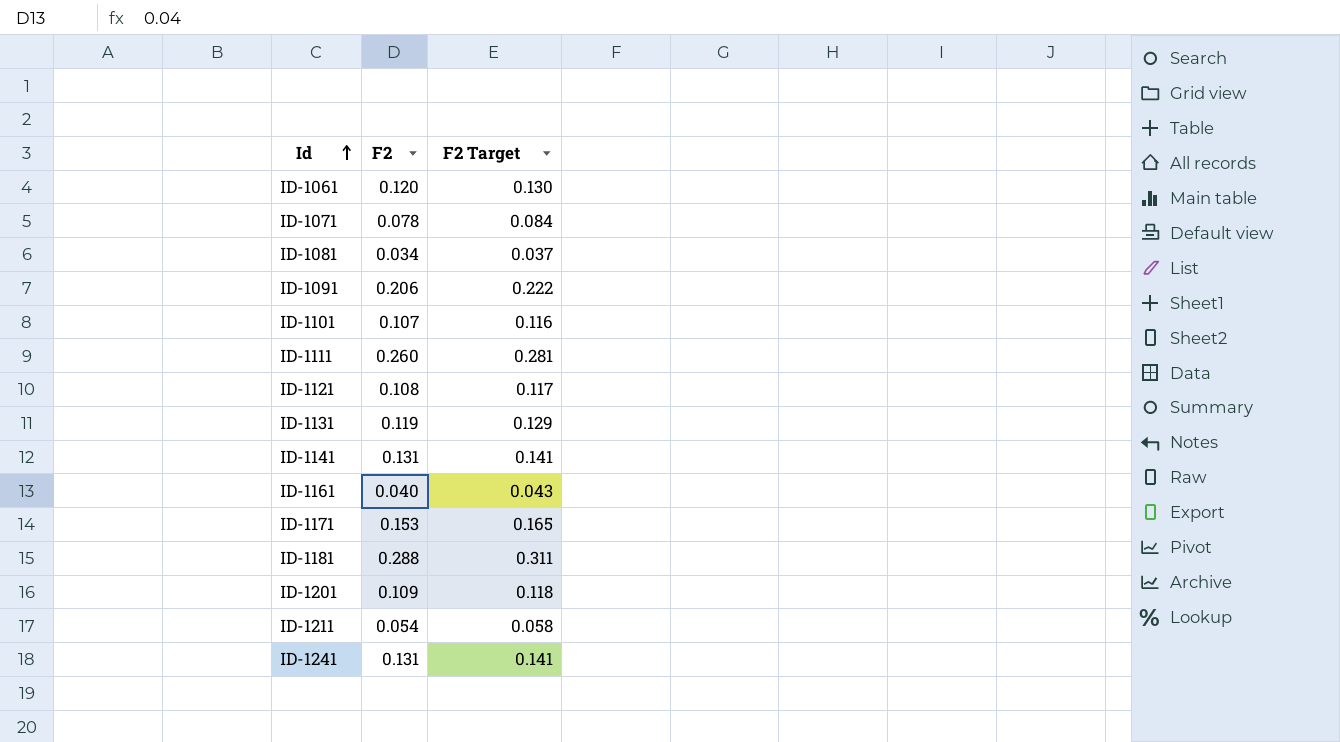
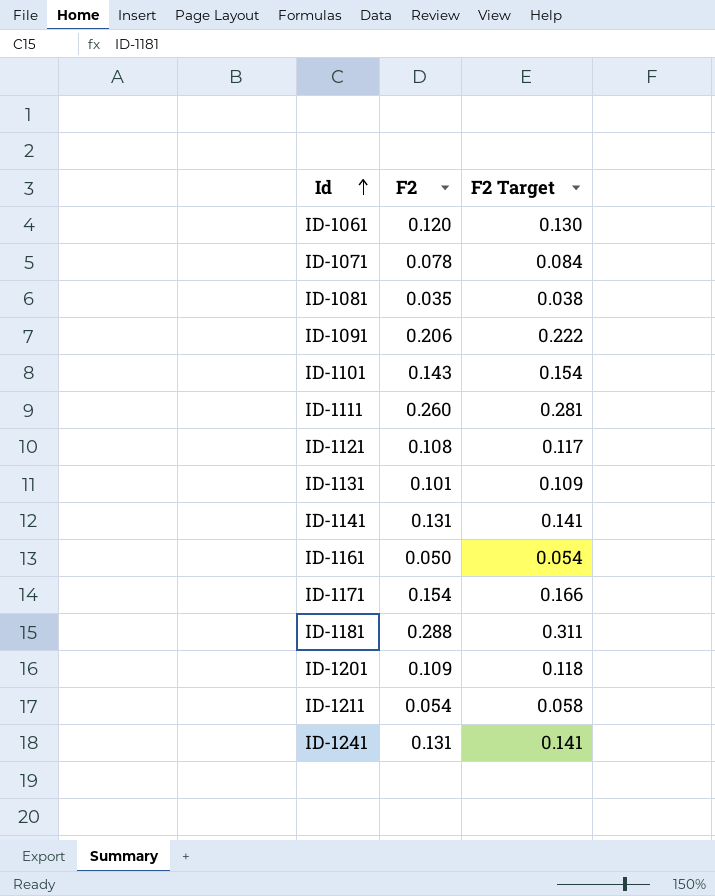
ID-1081 | F2: 0.034 -> 0.035
ID-1081 | F2 Target: 0.037 -> 0.038
ID-1101 | F2: 0.107 -> 0.143
ID-1101 | F2 Target: 0.116 -> 0.154
ID-1131 | F2: 0.119 -> 0.101
ID-1131 | F2 Target: 0.129 -> 0.109
ID-1161 | F2: 0.040 -> 0.050
ID-1161 | F2 Target: 0.043 -> 0.054
ID-1171 | F2: 0.153 -> 0.154
ID-1171 | F2 Target: 0.165 -> 0.166

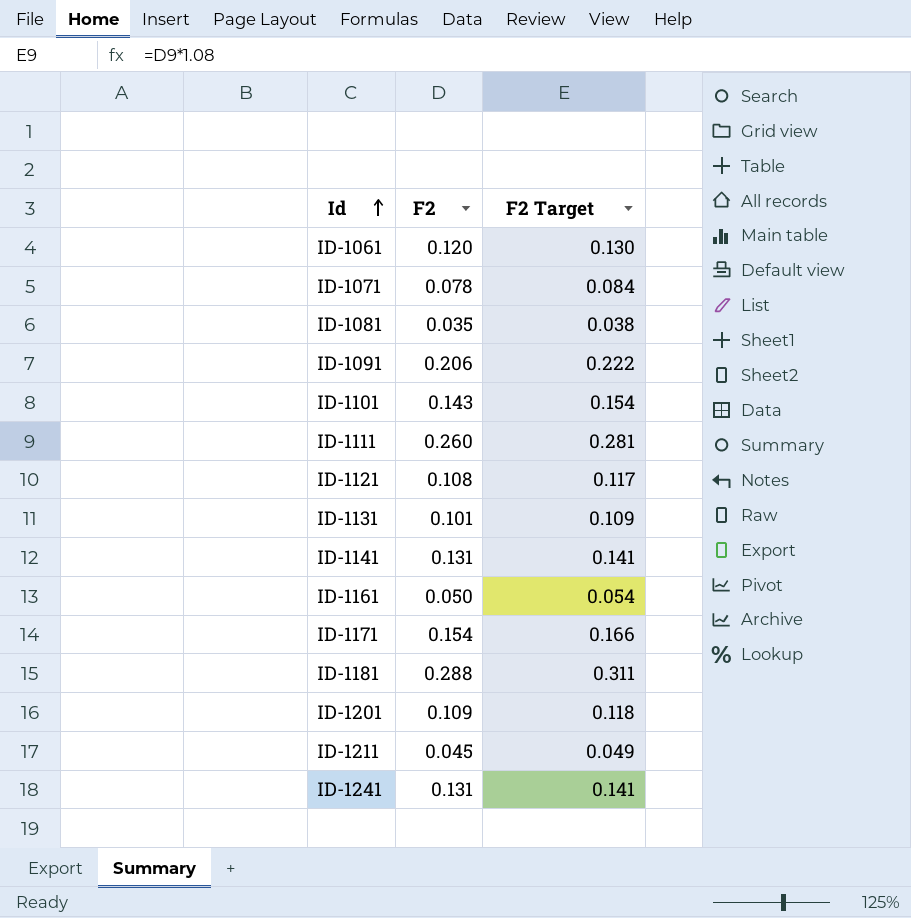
ID-1211 | F2: 0.054 -> 0.045
ID-1211 | F2 Target: 0.058 -> 0.049

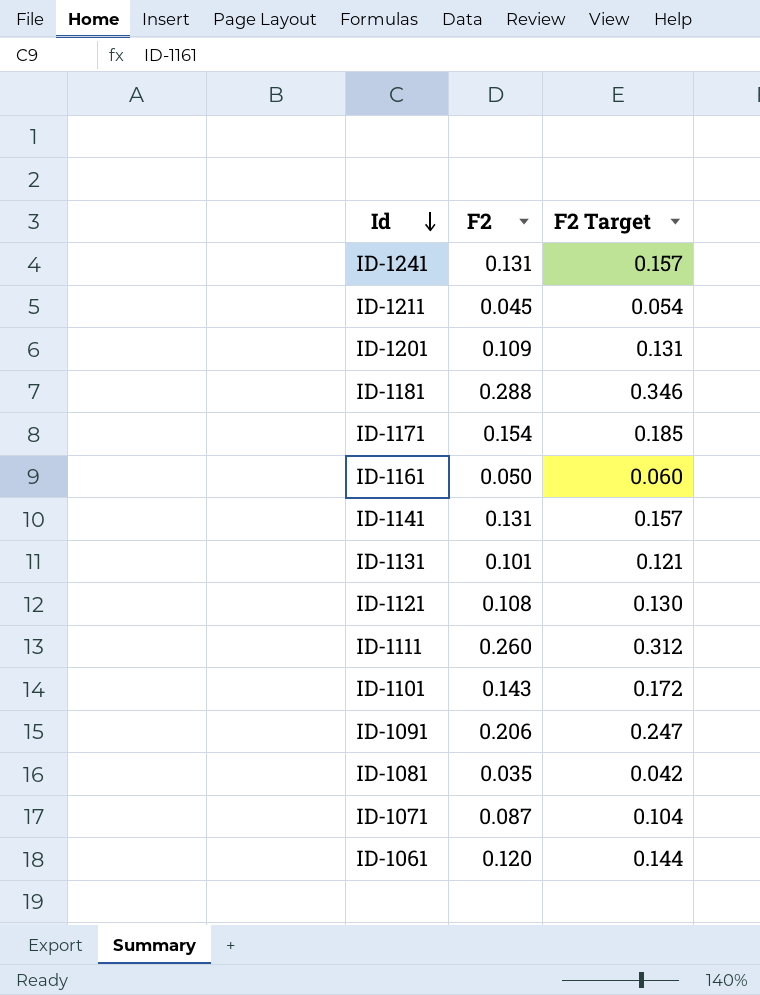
row order: Id ascending -> Id descending
column F2 Target | formula: [F2] * 1.08 -> [F2] * 1.2
ID-1071 | F2: 0.078 -> 0.087

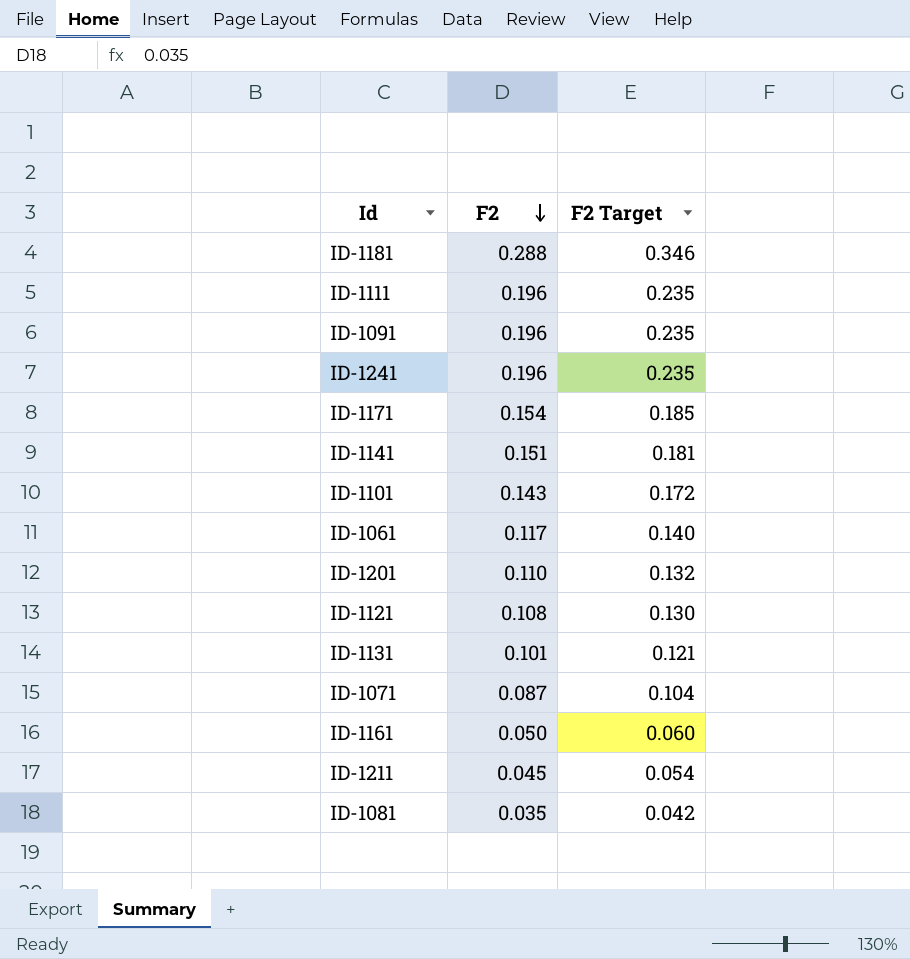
row order: Id descending -> F2 descending
ID-1111 | F2: 0.260 -> 0.196
ID-1111 | F2 Target: 0.312 -> 0.235
ID-1091 | F2: 0.206 -> 0.196
ID-1091 | F2 Target: 0.247 -> 0.235
ID-1241 | F2: 0.131 -> 0.196
ID-1241 | F2 Target: 0.157 -> 0.235
ID-1141 | F2: 0.131 -> 0.151
ID-1141 | F2 Target: 0.157 -> 0.181
ID-1061 | F2: 0.120 -> 0.117
ID-1061 | F2 Target: 0.144 -> 0.140
ID-1201 | F2: 0.109 -> 0.110
ID-1201 | F2 Target: 0.131 -> 0.132

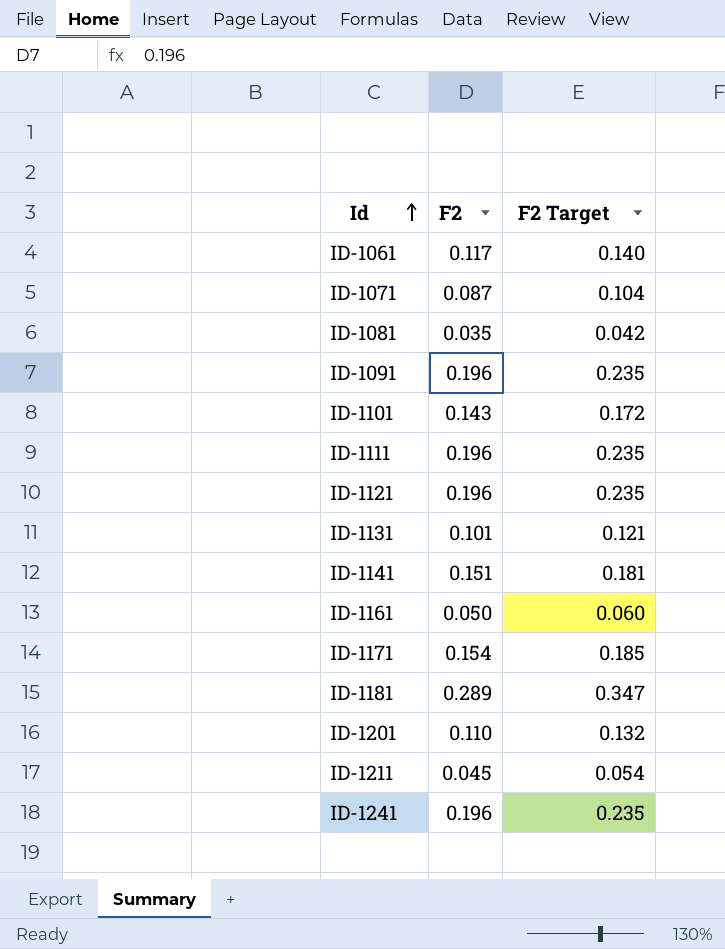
row order: F2 descending -> Id ascending
ID-1121 | F2: 0.108 -> 0.196
ID-1121 | F2 Target: 0.130 -> 0.235
ID-1181 | F2: 0.288 -> 0.289
ID-1181 | F2 Target: 0.346 -> 0.347

